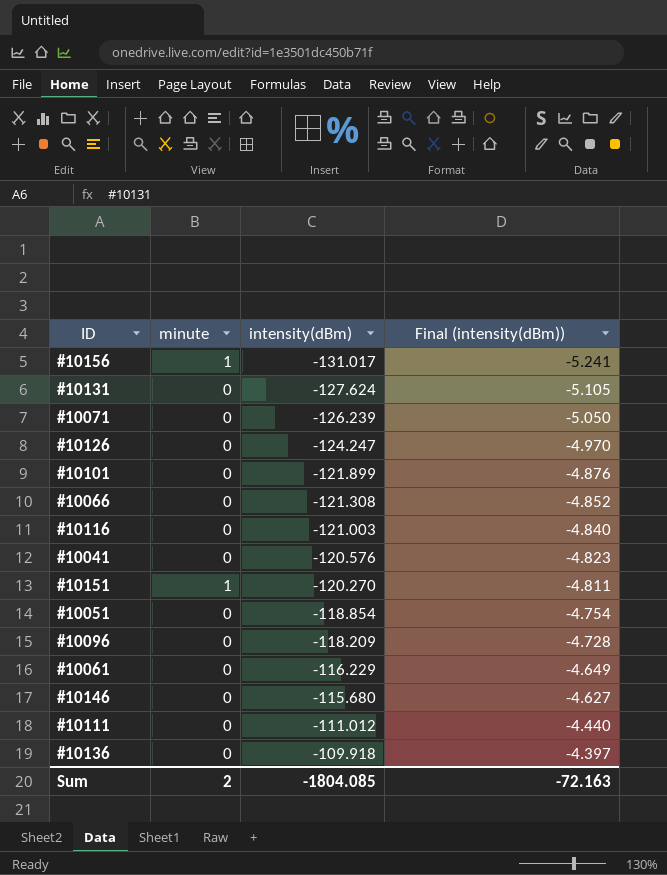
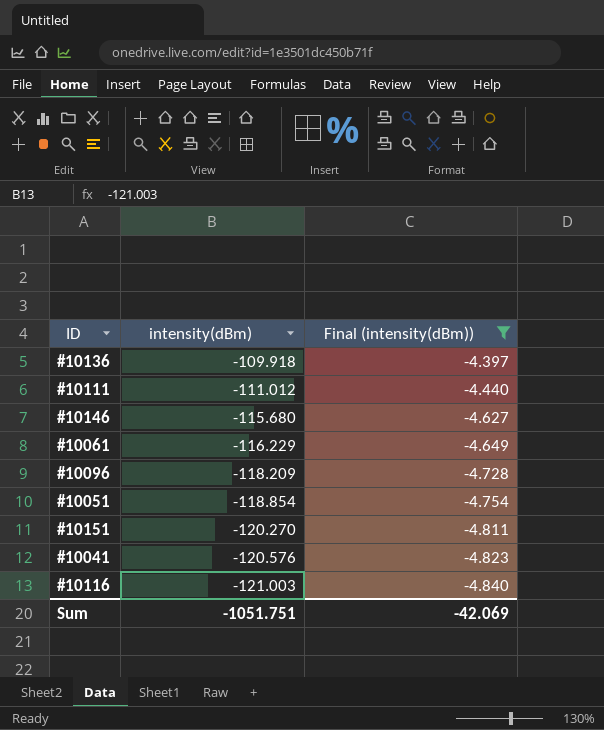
filter: none -> Final (intensity(dBm)) >= -4.840
row order: intensity(dBm) ascending -> intensity(dBm) descending
column minute | position: 2 -> none
Sum | intensity(dBm): -1804.085 -> -1051.751
Sum | Final (intensity(dBm)): -72.163 -> -42.069

